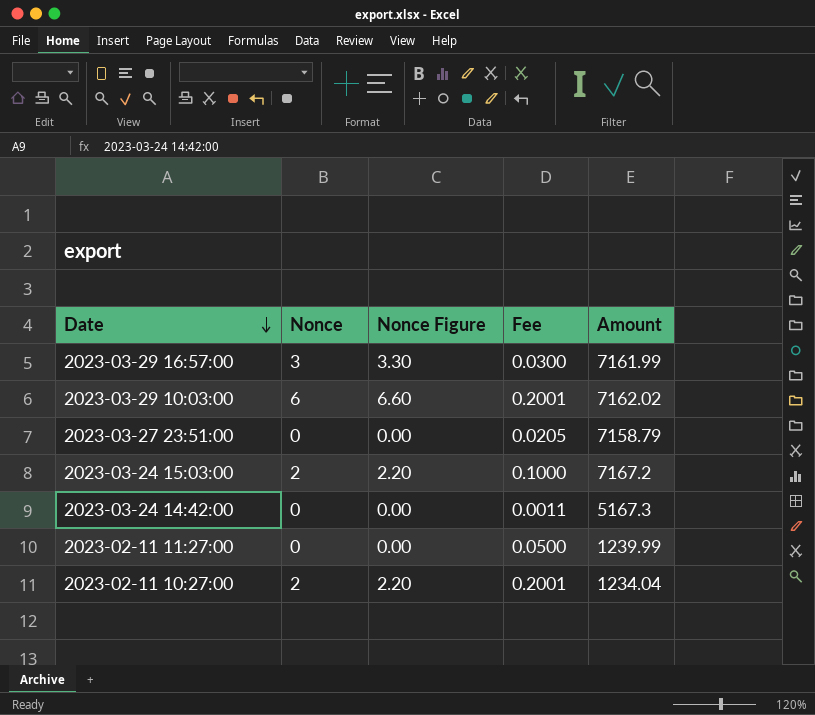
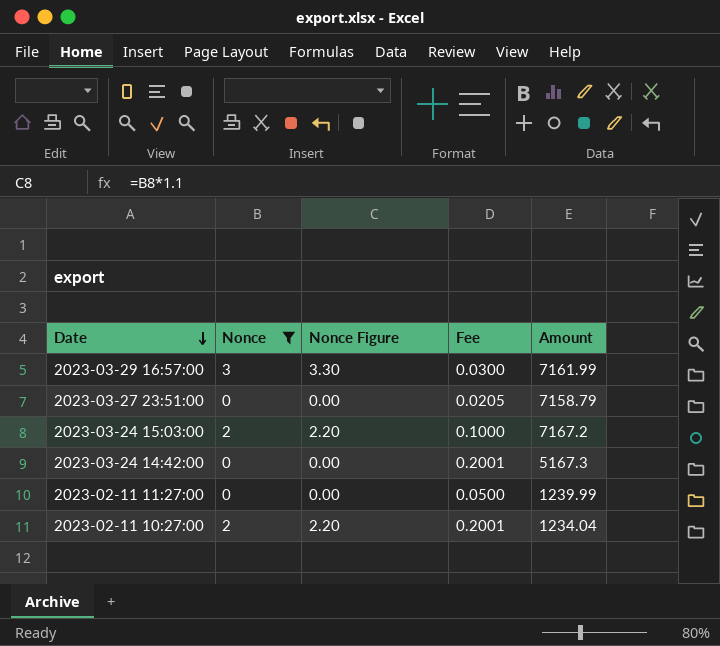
filter: none -> Nonce != 6
2023-03-24 14:42:00 | Fee: 0.0011 -> 0.2001

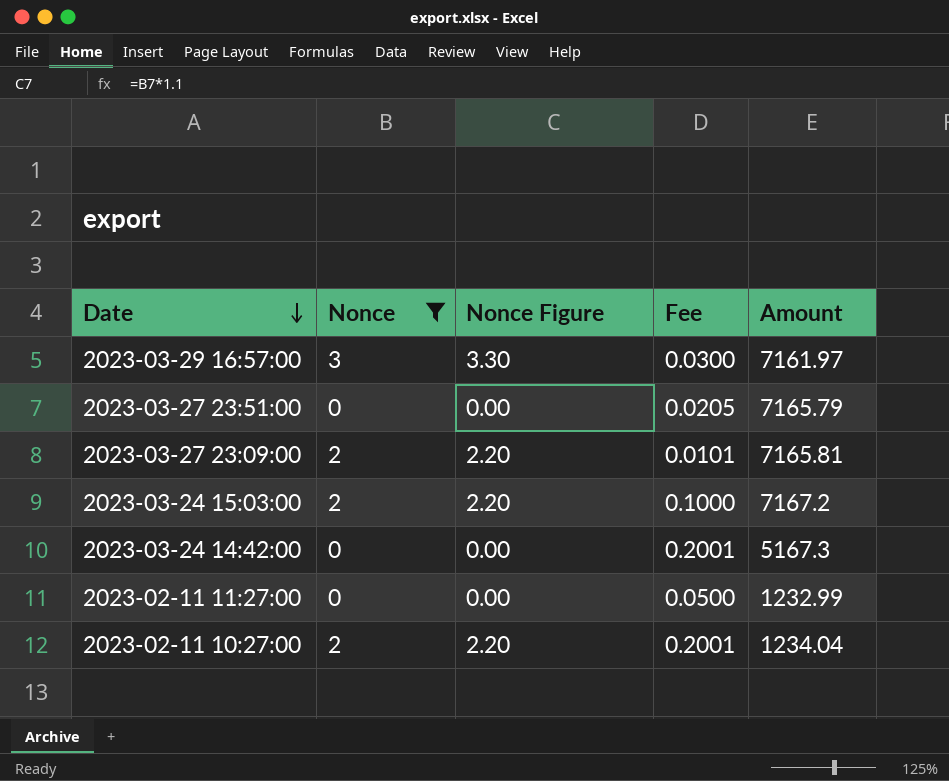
2023-03-29 16:57:00 | Amount: 7161.99 -> 7161.97
2023-03-27 23:51:00 | Amount: 7158.79 -> 7165.79
row 2023-03-27 23:09:00: none -> 2 | 2.20 | 0.0101 | 7165.81
2023-02-11 11:27:00 | Amount: 1239.99 -> 1232.99

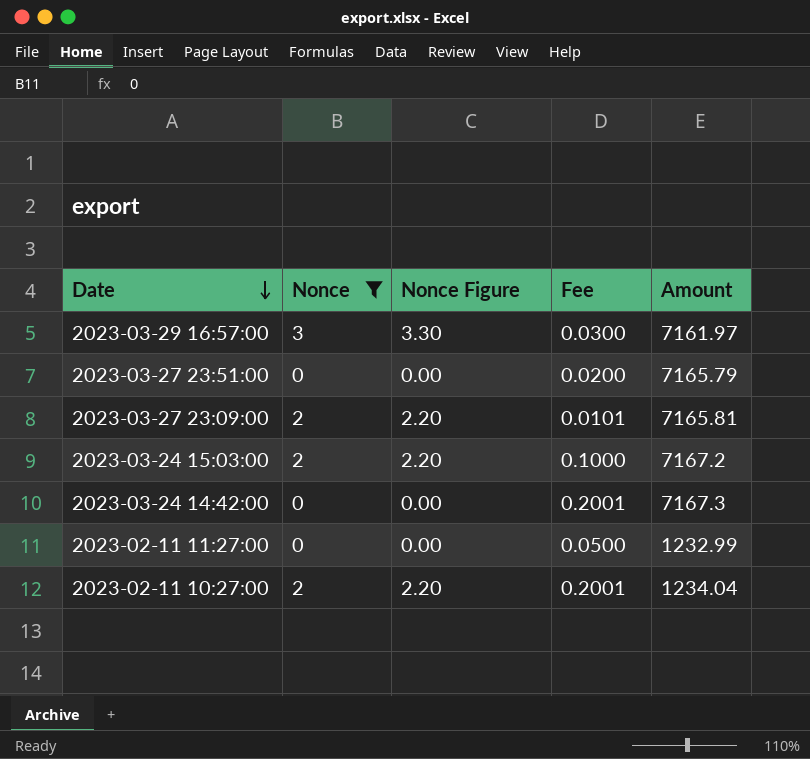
2023-03-27 23:51:00 | Fee: 0.0205 -> 0.0200
2023-03-24 14:42:00 | Amount: 5167.3 -> 7167.3

